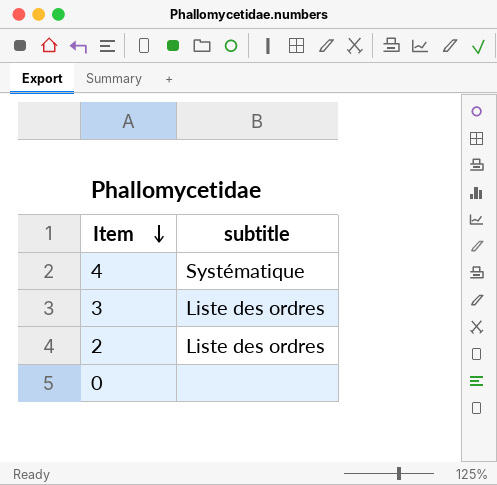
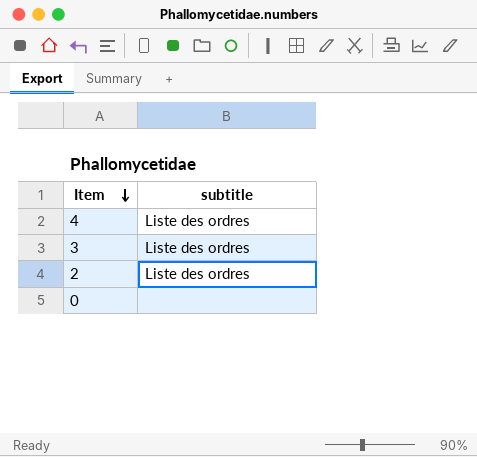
4 | subtitle: Systématique -> Liste des ordres

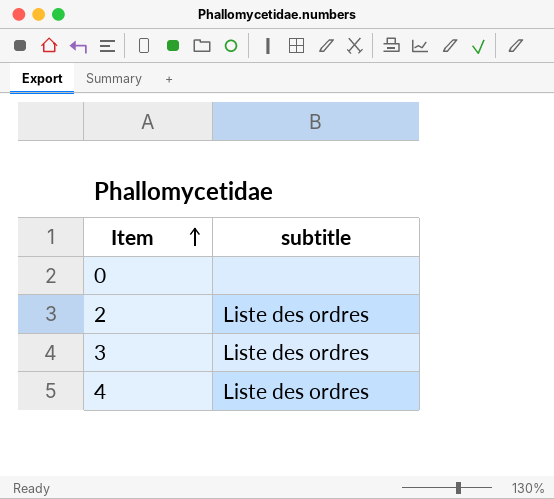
row order: Item descending -> Item ascending

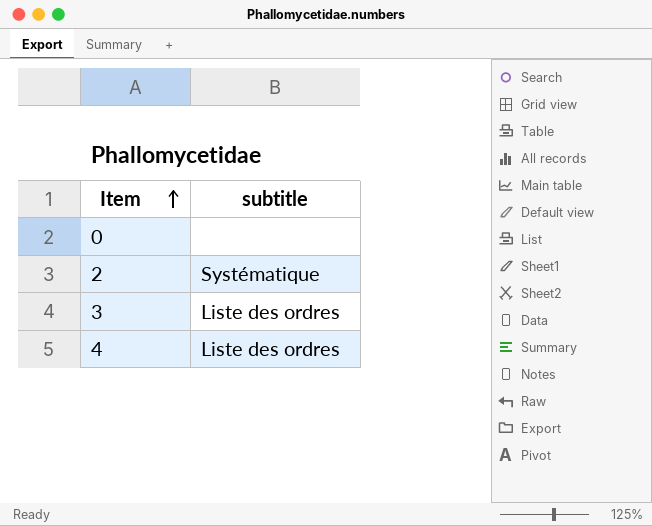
2 | subtitle: Liste des ordres -> Systématique

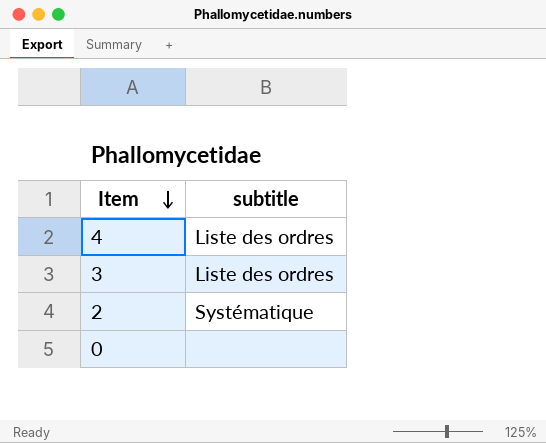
row order: Item ascending -> Item descending

